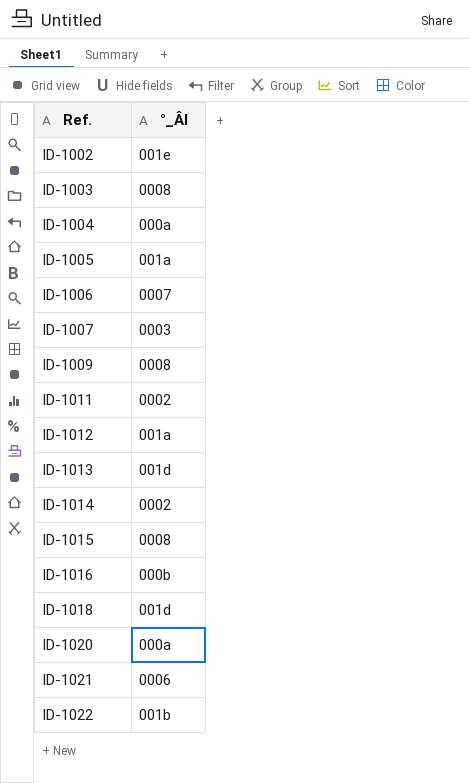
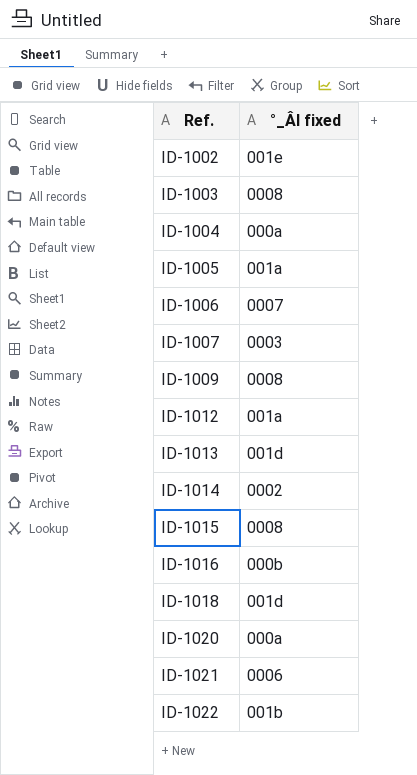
column name: °_ÂI -> °_ÂI fixed
row ID-1011: 0002 -> none

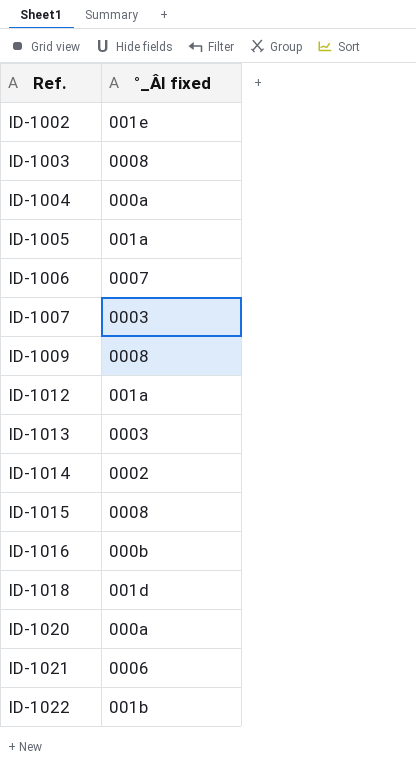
ID-1013 | °_ÂI fixed: 001d -> 0003

